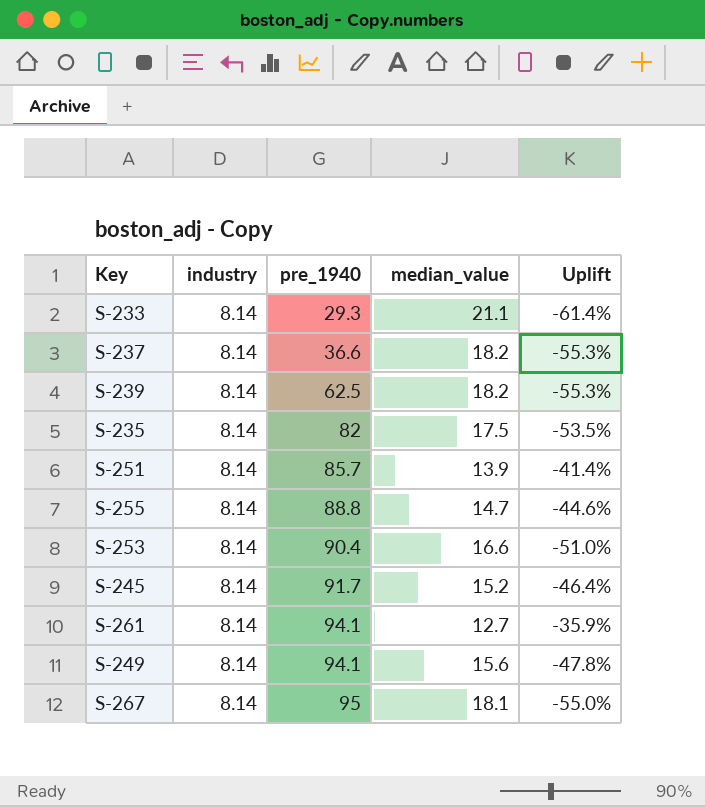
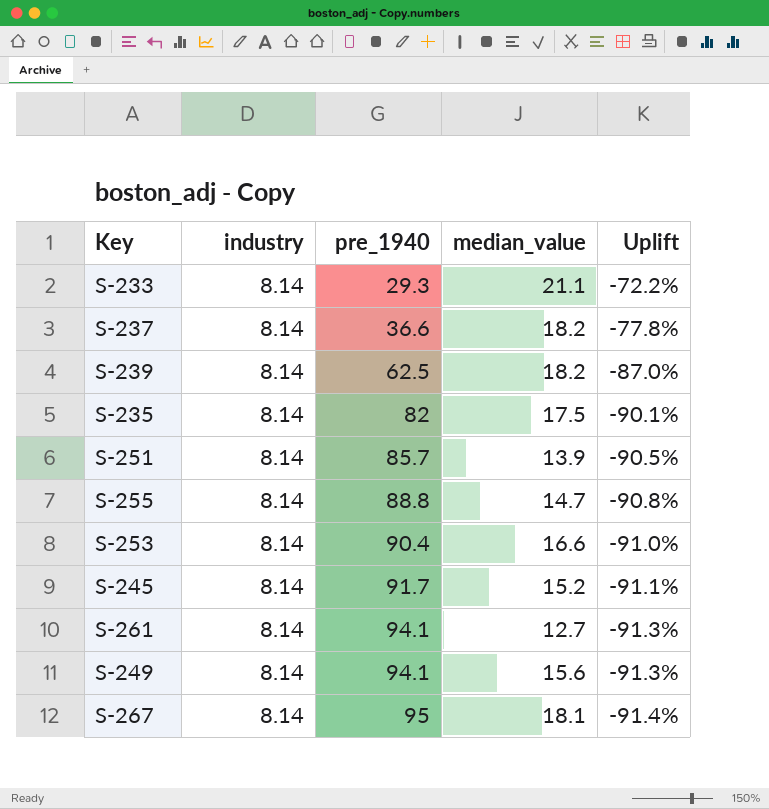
column Uplift | formula: ([industry] - [median_value]) / [median_value] -> ([industry] - [pre_1940]) / [pre_1940]

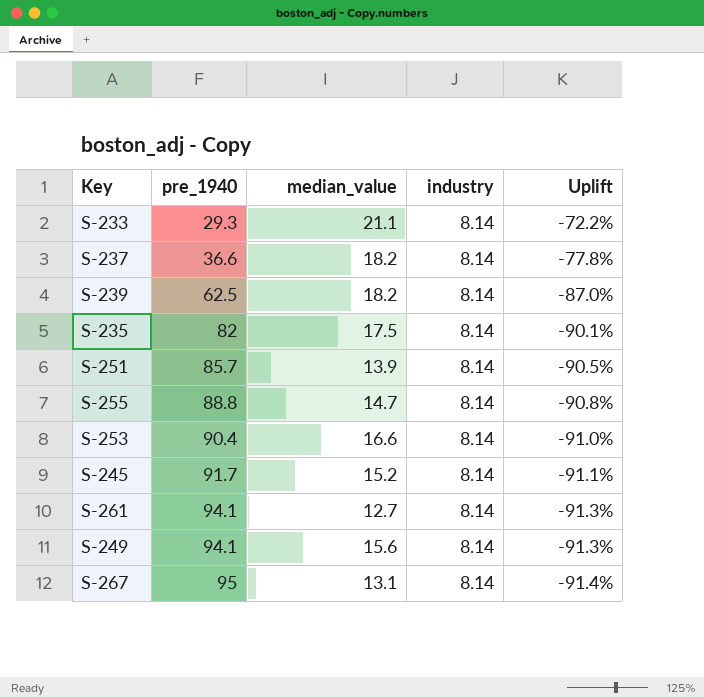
column industry | position: 2 -> 4
S-267 | median_value: 18.1 -> 13.1

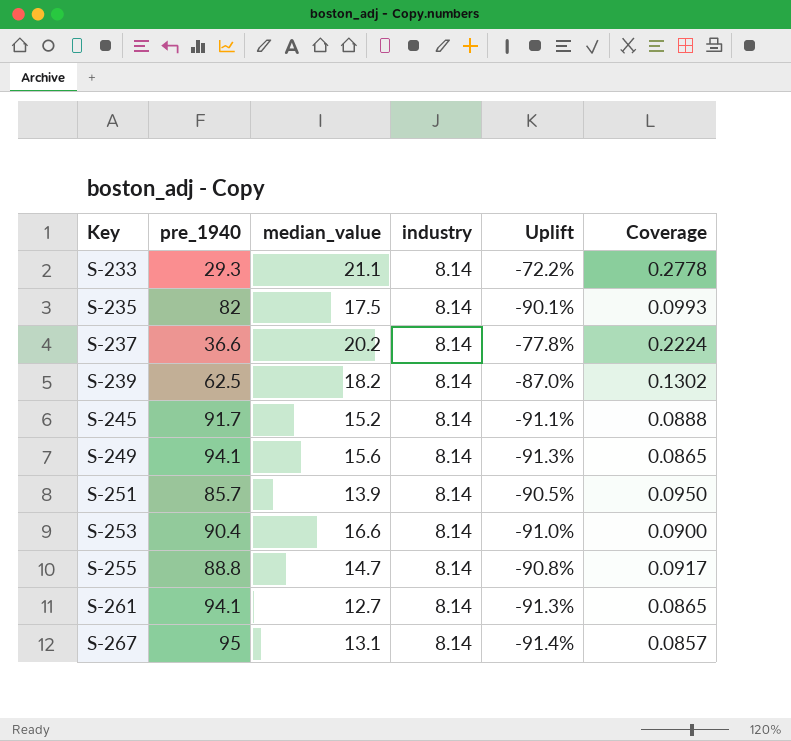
row order: pre_1940 ascending -> Key ascending
column Coverage | formula: none -> [industry] / [pre_1940]
S-237 | median_value: 18.2 -> 20.2

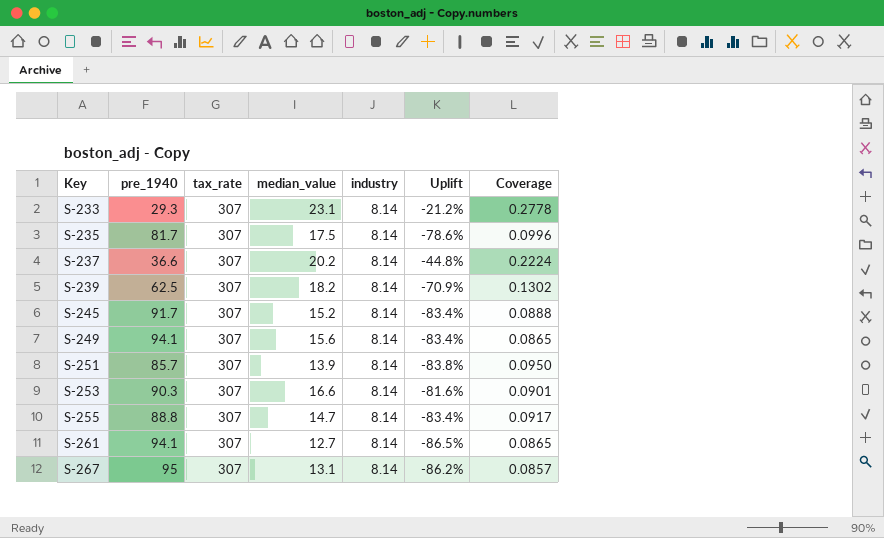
column tax_rate | position: none -> 3
column Uplift | formula: ([industry] - [pre_1940]) / [pre_1940] -> ([median_value] - [pre_1940]) / [pre_1940]
S-233 | median_value: 21.1 -> 23.1
S-235 | pre_1940: 82 -> 81.7
S-235 | Coverage: 0.0993 -> 0.0996
S-253 | pre_1940: 90.4 -> 90.3
S-253 | Coverage: 0.0900 -> 0.0901

